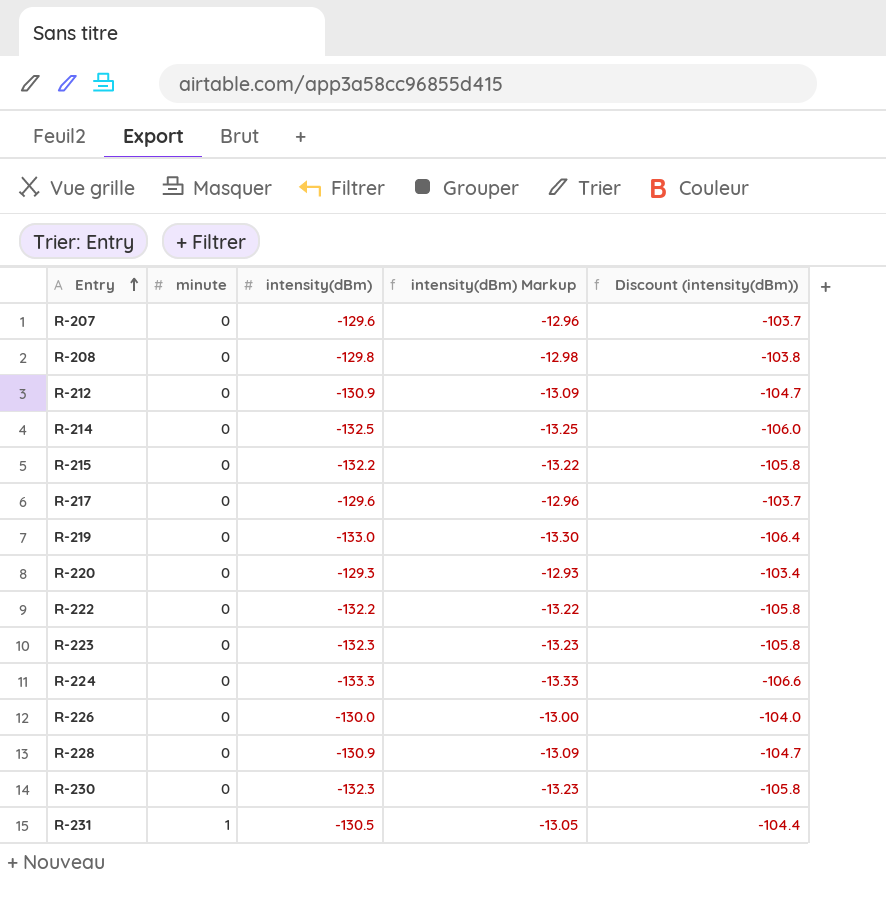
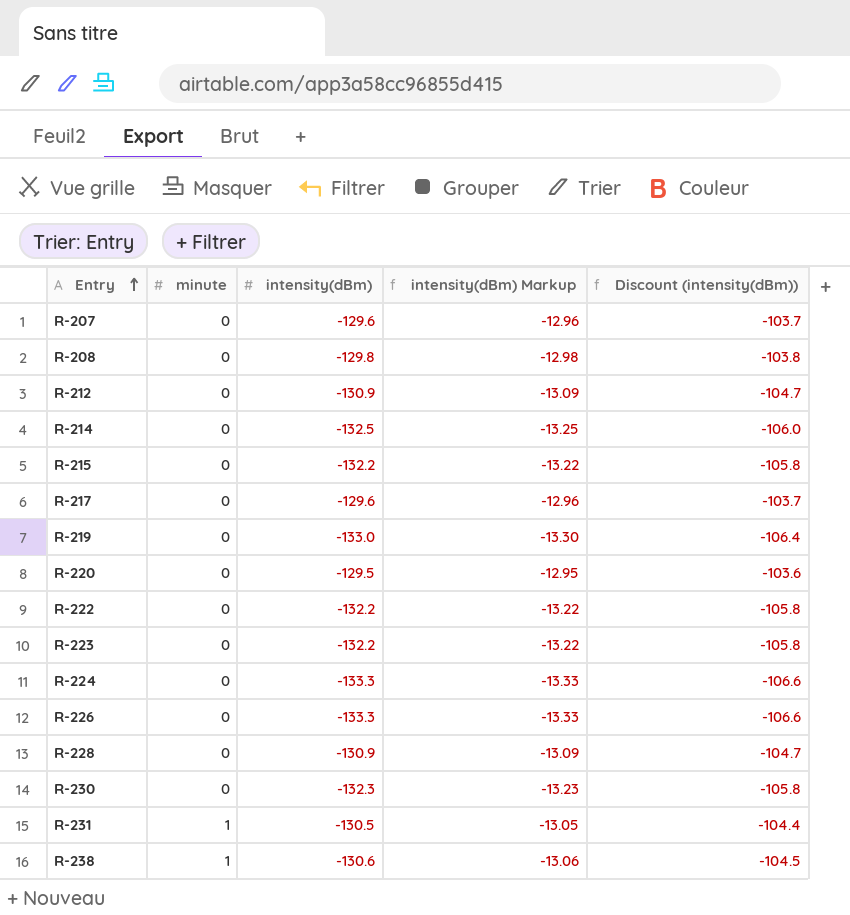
R-220 | intensity(dBm): -129.3 -> -129.5
R-220 | intensity(dBm) Markup: -12.93 -> -12.95
R-220 | Discount (intensity(dBm)): -103.4 -> -103.6
R-223 | intensity(dBm): -132.3 -> -132.2
R-223 | intensity(dBm) Markup: -13.23 -> -13.22
R-226 | intensity(dBm): -130.0 -> -133.3
R-226 | intensity(dBm) Markup: -13.00 -> -13.33
R-226 | Discount (intensity(dBm)): -104.0 -> -106.6
row R-238: none -> 1 | -130.6 | -13.06 | -104.5

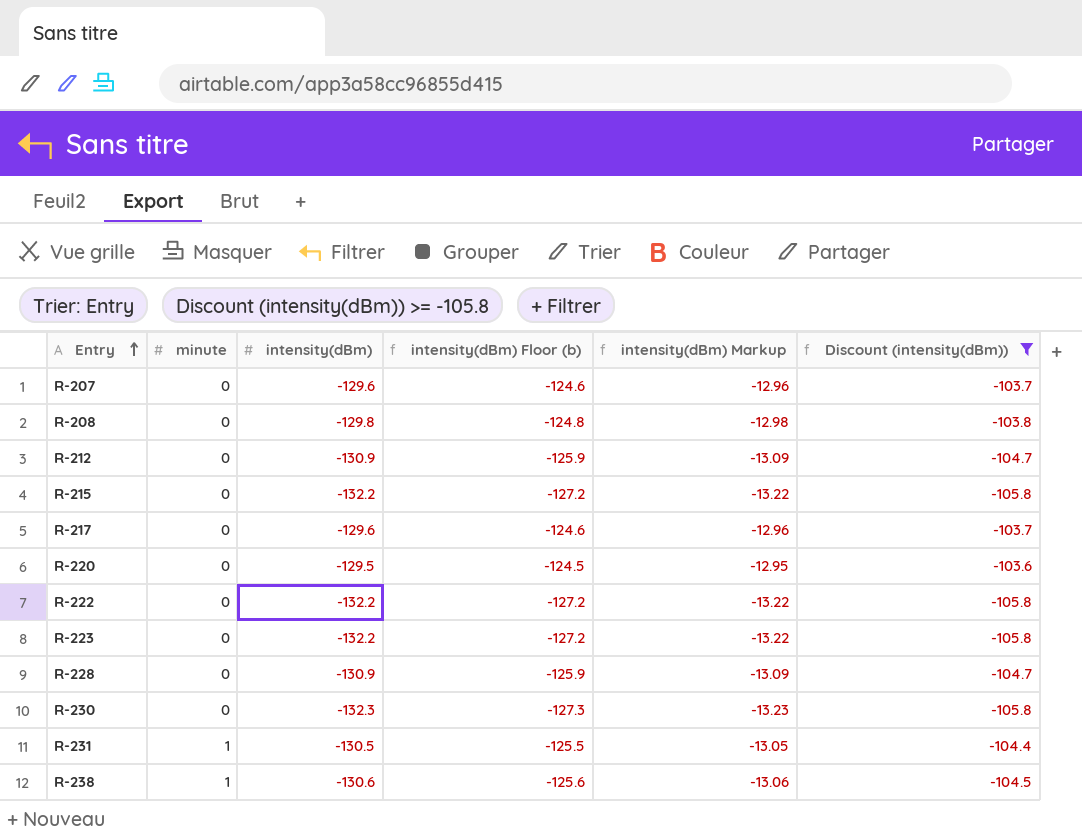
filter: none -> Discount (intensity(dBm)) >= -105.8
column intensity(dBm) Floor (b) | formula: none -> [intensity(dBm)] + 5

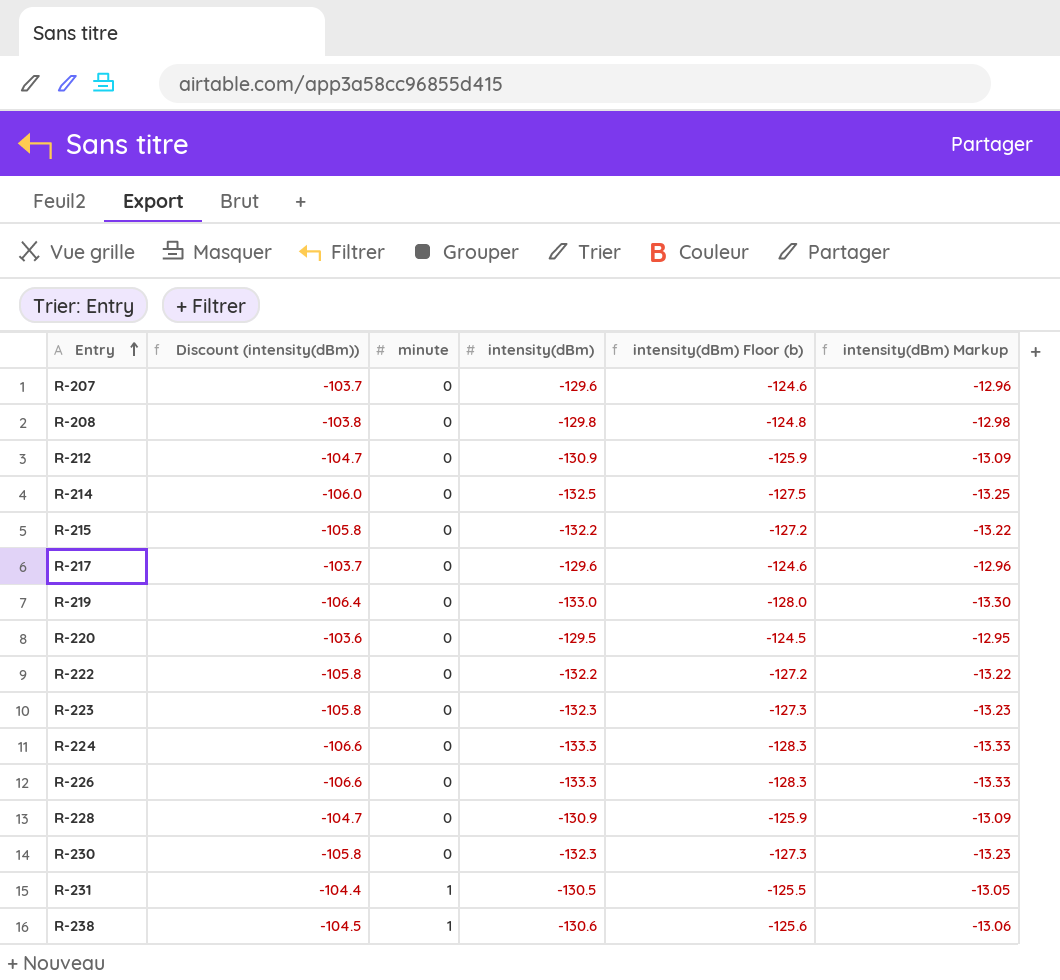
filter: Discount (intensity(dBm)) >= -105.8 -> none
column Discount (intensity(dBm)) | position: 6 -> 2
R-223 | intensity(dBm): -132.2 -> -132.3
R-223 | intensity(dBm) Floor (b): -127.2 -> -127.3
R-223 | intensity(dBm) Markup: -13.22 -> -13.23

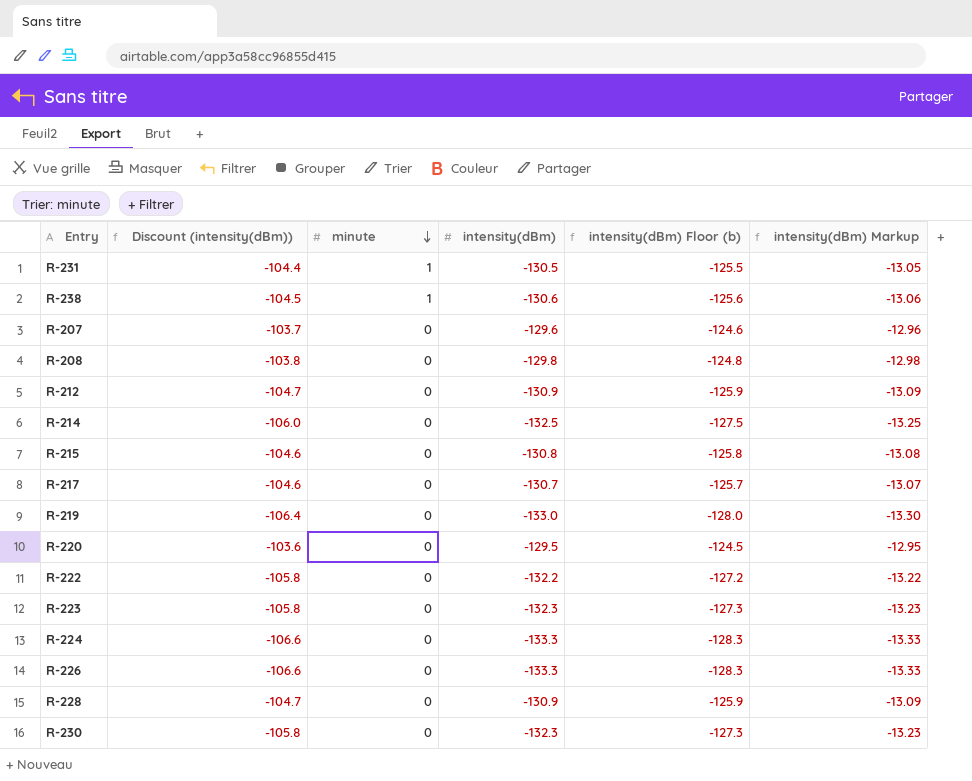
row order: Entry ascending -> minute descending
R-215 | Discount (intensity(dBm)): -105.8 -> -104.6
R-215 | intensity(dBm): -132.2 -> -130.8
R-215 | intensity(dBm) Floor (b): -127.2 -> -125.8
R-215 | intensity(dBm) Markup: -13.22 -> -13.08
R-217 | Discount (intensity(dBm)): -103.7 -> -104.6
R-217 | intensity(dBm): -129.6 -> -130.7
R-217 | intensity(dBm) Floor (b): -124.6 -> -125.7
R-217 | intensity(dBm) Markup: -12.96 -> -13.07

